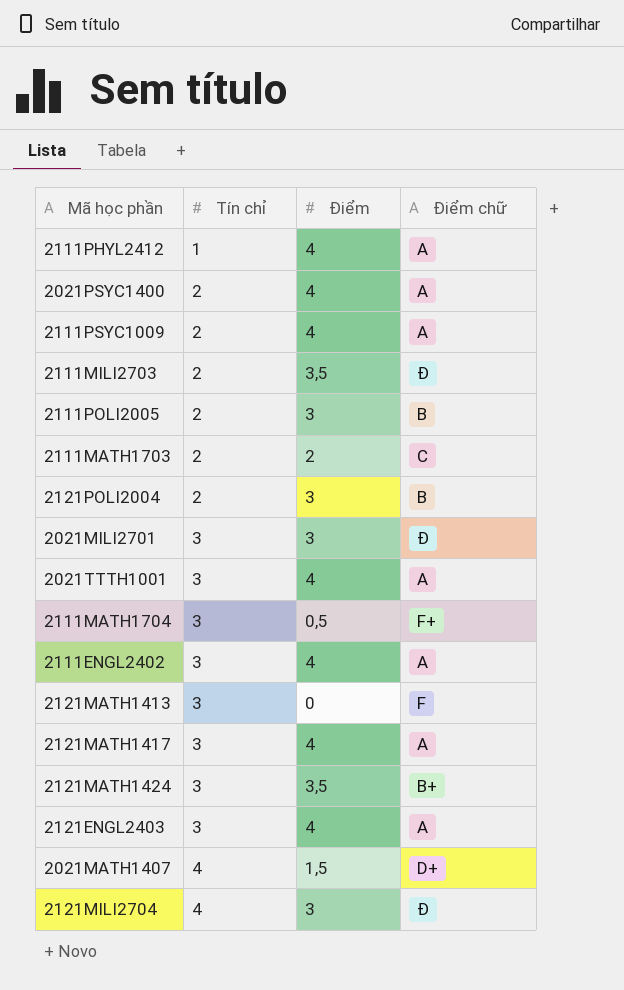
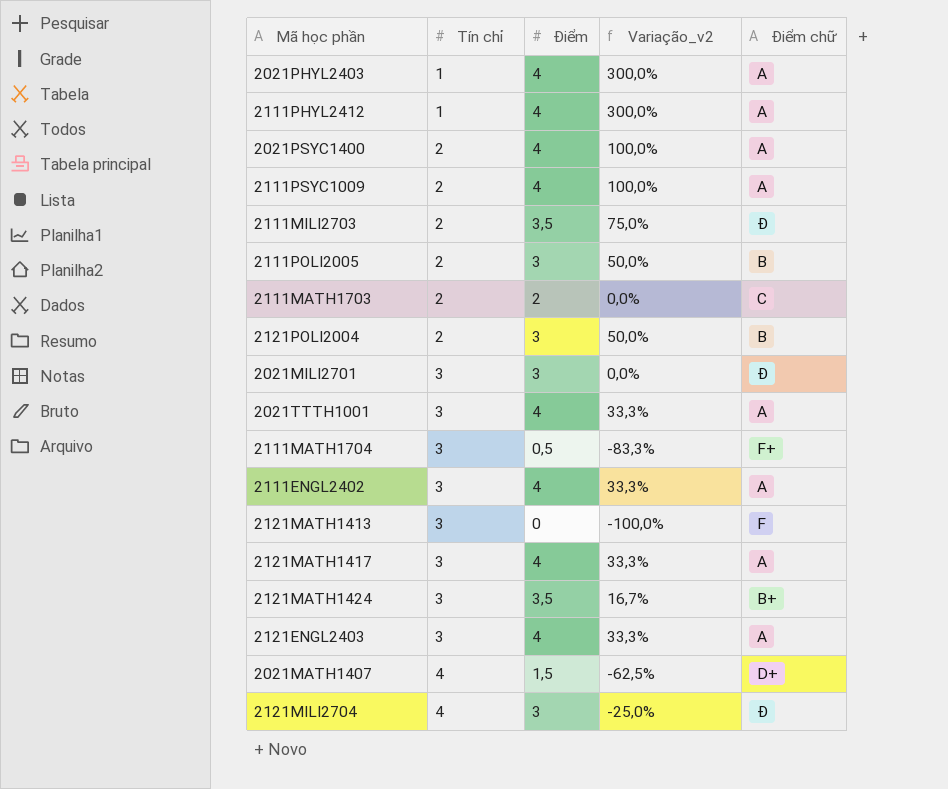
column Variação_v2 | formula: none -> ([Điểm] - [Tín chỉ]) / [Tín chỉ]
row 2021PHYL2403: none -> 1 | 4 | 300,0% | A

